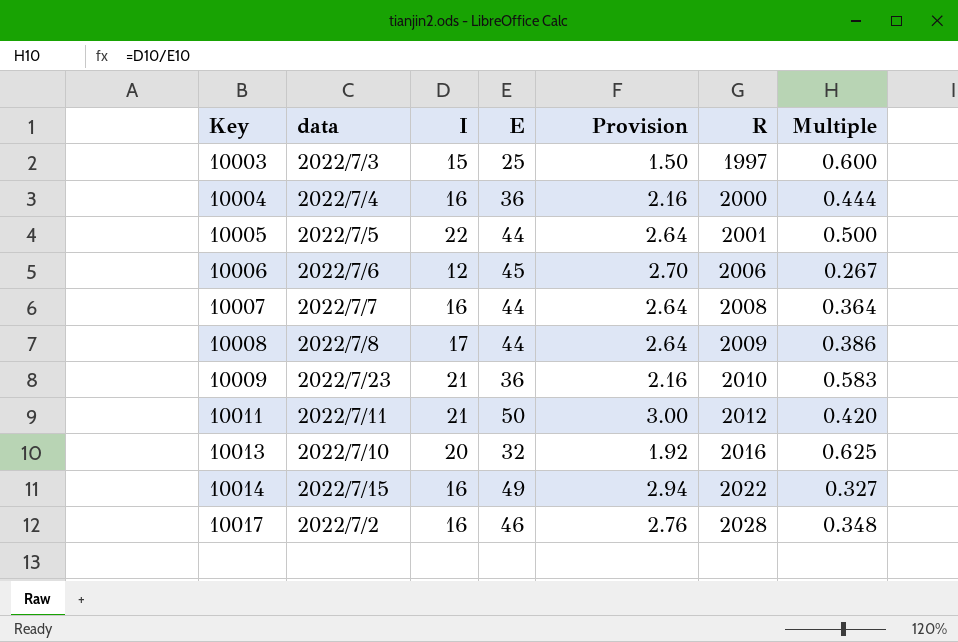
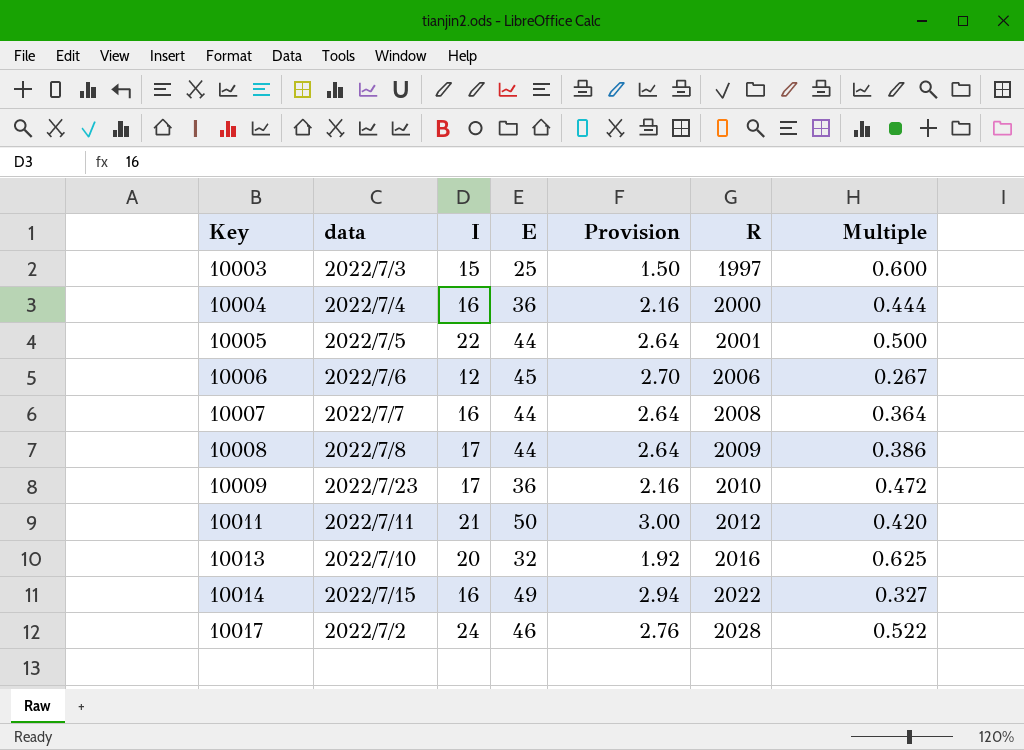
10009 | I: 21 -> 17
10009 | Multiple: 0.583 -> 0.472
10017 | I: 16 -> 24
10017 | Multiple: 0.348 -> 0.522

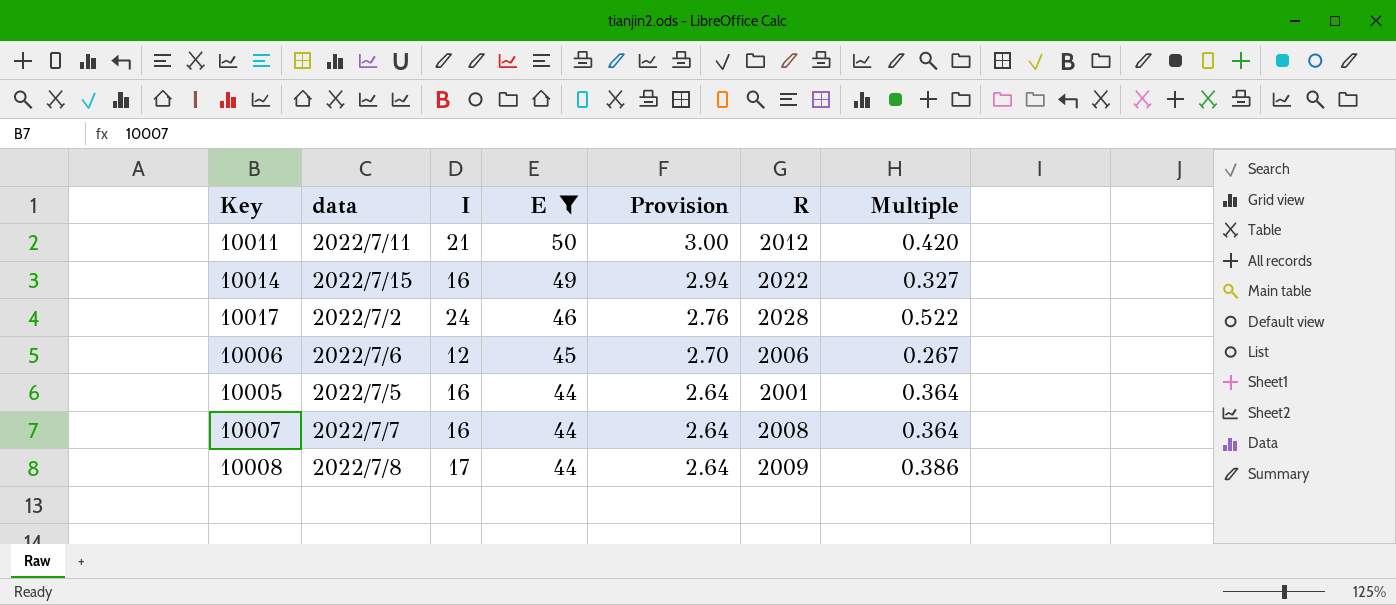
filter: none -> E >= 44
row order: Key ascending -> E descending
10005 | I: 22 -> 16
10005 | Multiple: 0.500 -> 0.364

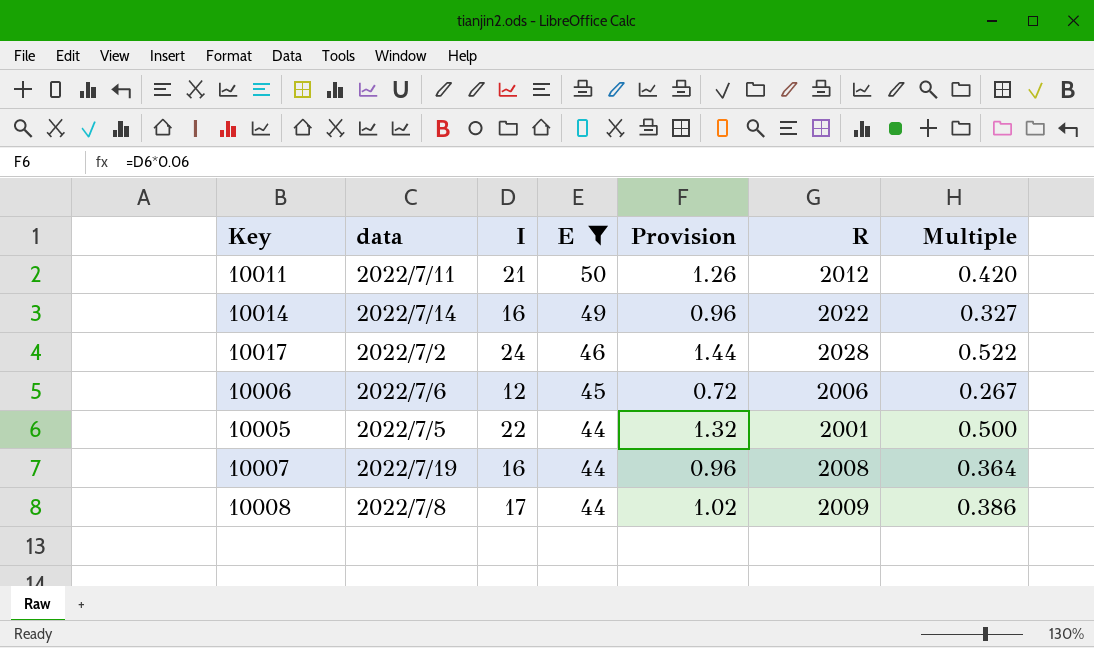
column Provision | formula: [E] * 0.06 -> [I] * 0.06
10014 | data: 2022/7/15 -> 2022/7/14
10005 | I: 16 -> 22
10005 | Multiple: 0.364 -> 0.500
10007 | data: 2022/7/7 -> 2022/7/19

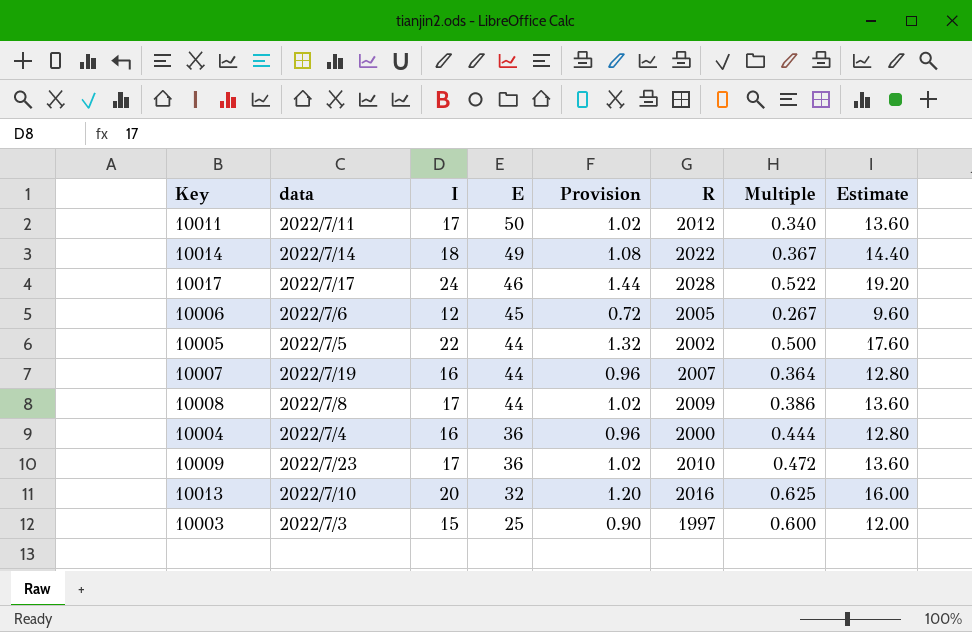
filter: E >= 44 -> none
column Estimate | formula: none -> [I] * 0.8
10011 | I: 21 -> 17
10011 | Provision: 1.26 -> 1.02
10011 | Multiple: 0.420 -> 0.340
10014 | I: 16 -> 18
10014 | Provision: 0.96 -> 1.08
10014 | Multiple: 0.327 -> 0.367
10017 | data: 2022/7/2 -> 2022/7/17
10006 | R: 2006 -> 2005
10005 | R: 2001 -> 2002
10007 | R: 2008 -> 2007

